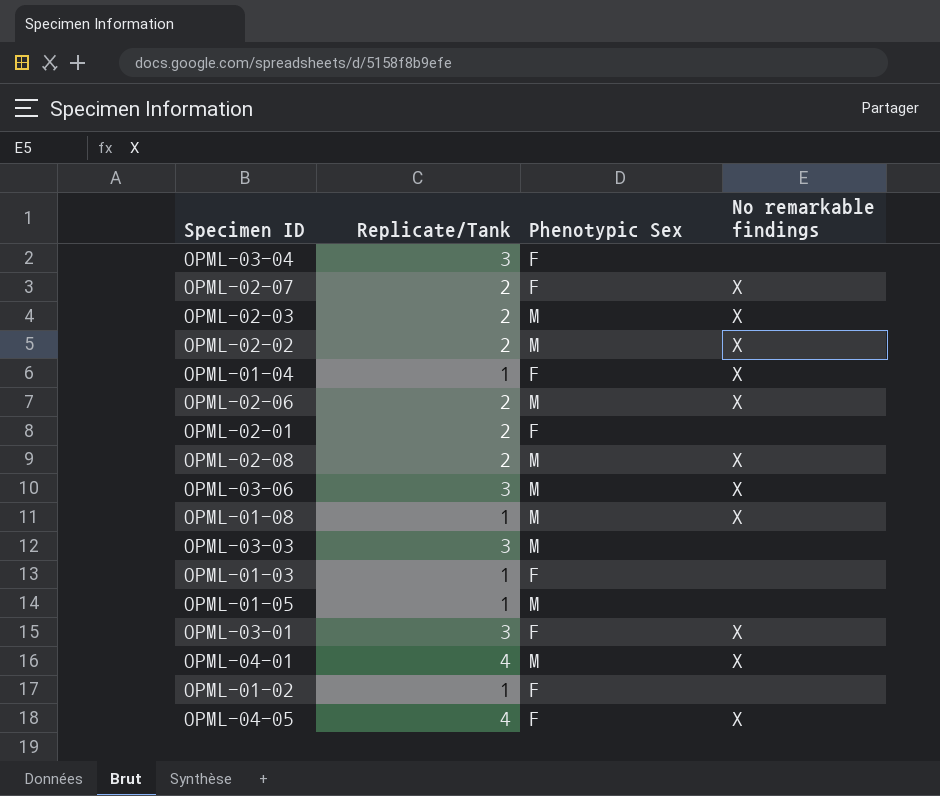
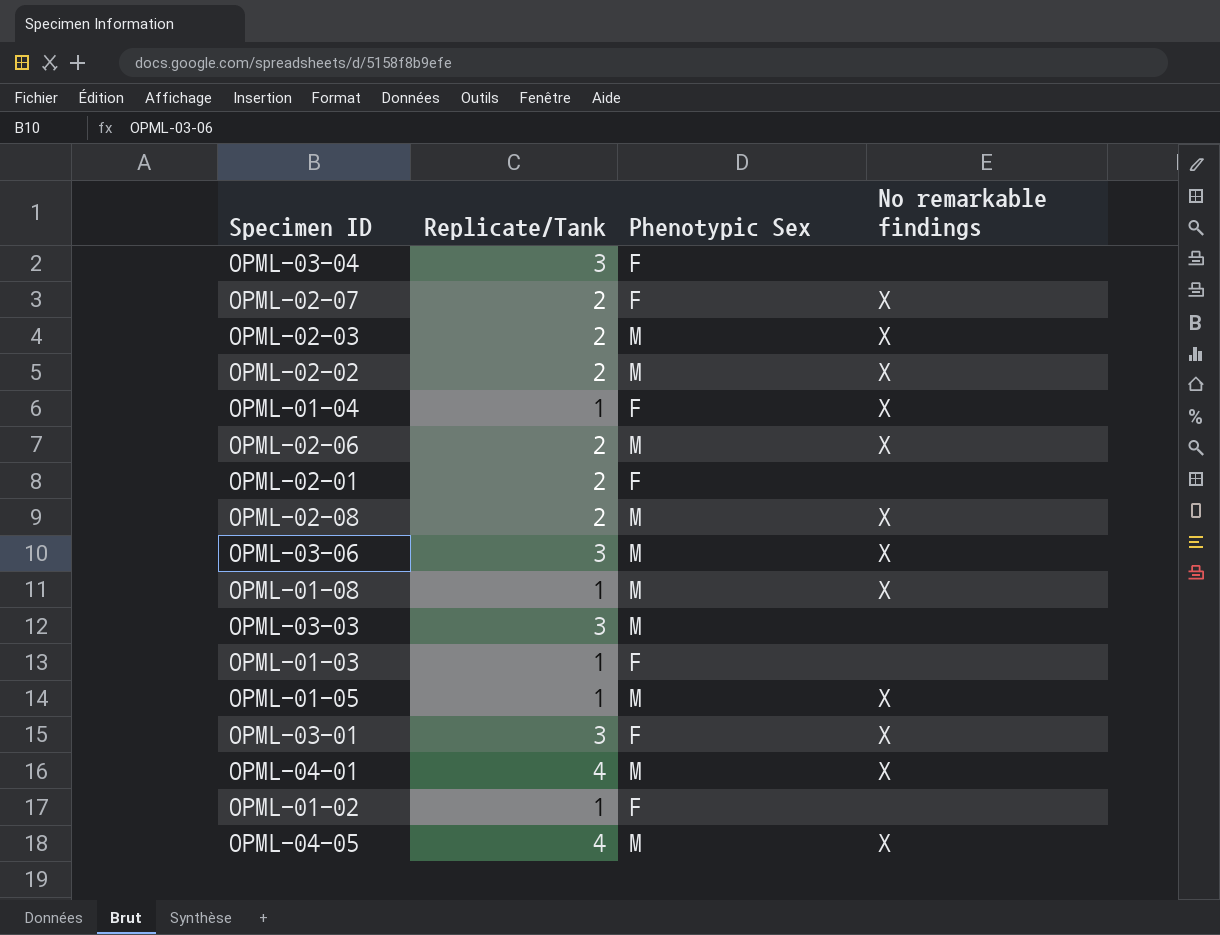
OPML-01-05 | No remarkable findings: none -> X
OPML-04-05 | Phenotypic Sex: F -> M

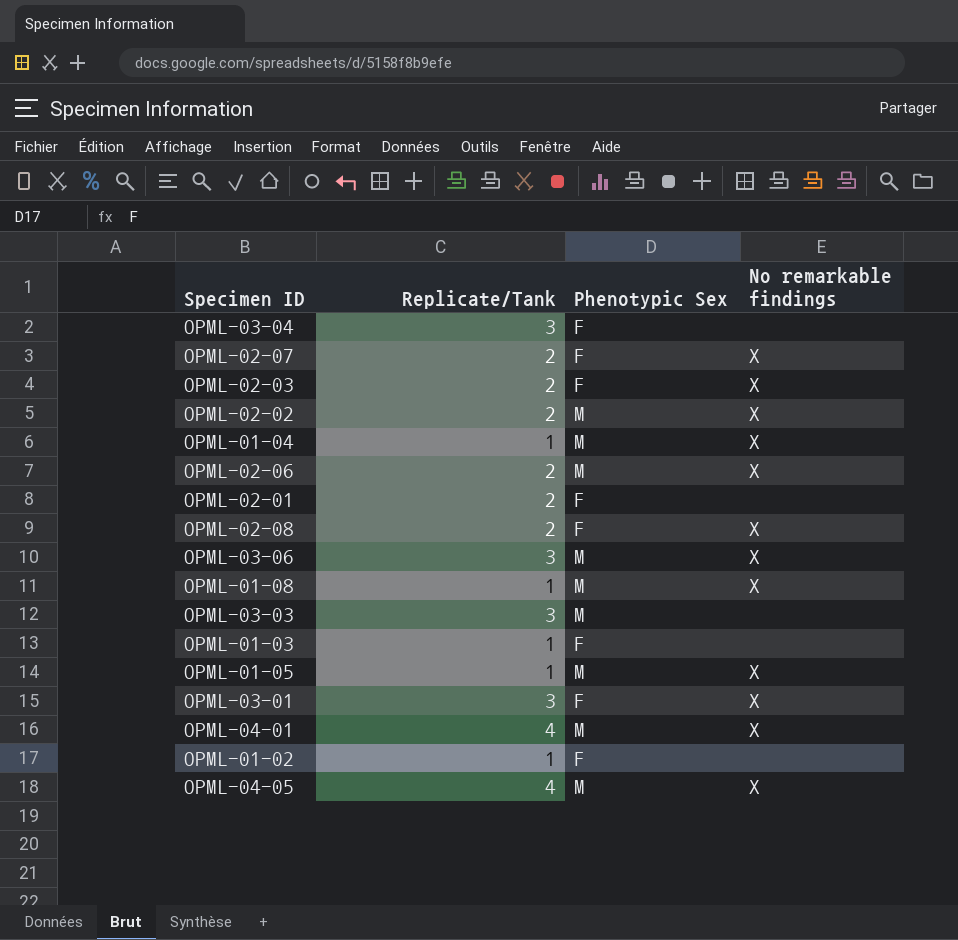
OPML-02-03 | Phenotypic Sex: M -> F
OPML-01-04 | Phenotypic Sex: F -> M
OPML-02-08 | Phenotypic Sex: M -> F

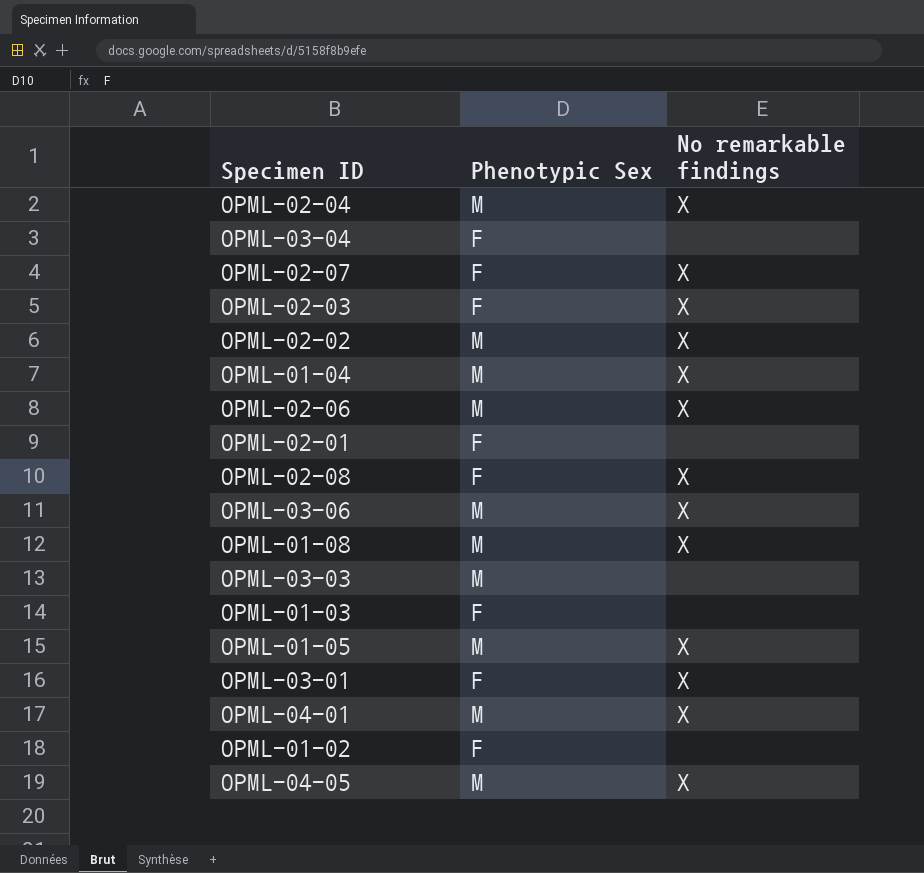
column Replicate/Tank | position: 2 -> none
row OPML-02-04: none -> M | X

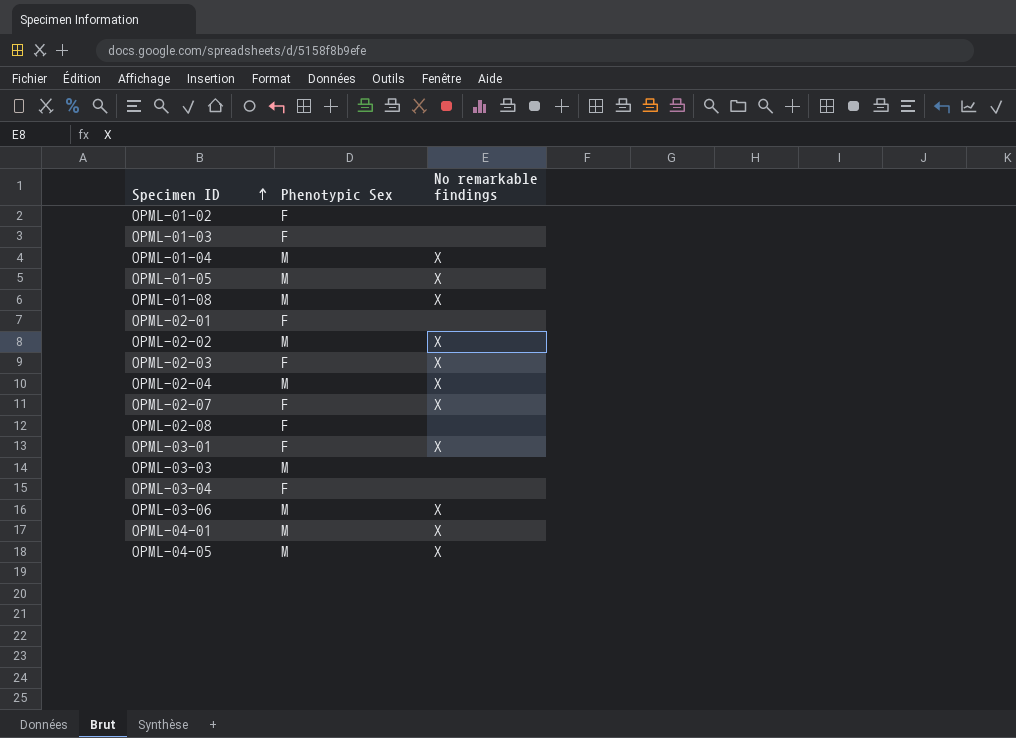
row order: none -> Specimen ID ascending
row OPML-02-06: M | X -> none
OPML-02-08 | No remarkable findings: X -> none

